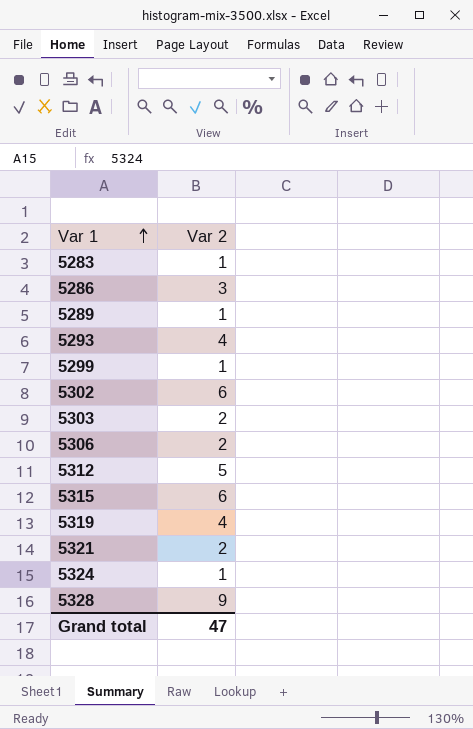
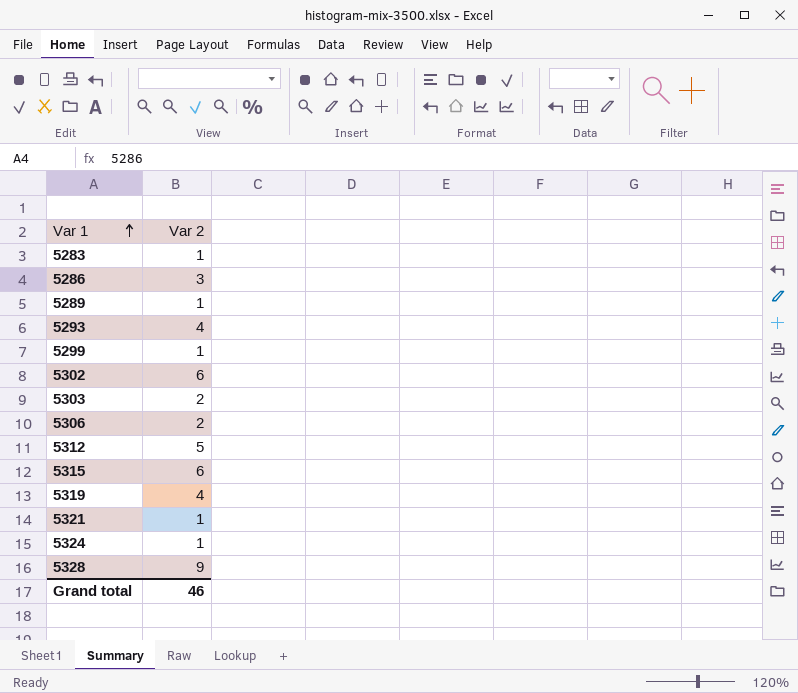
5321 | Var 2: 2 -> 1
Grand total | Var 2: 47 -> 46

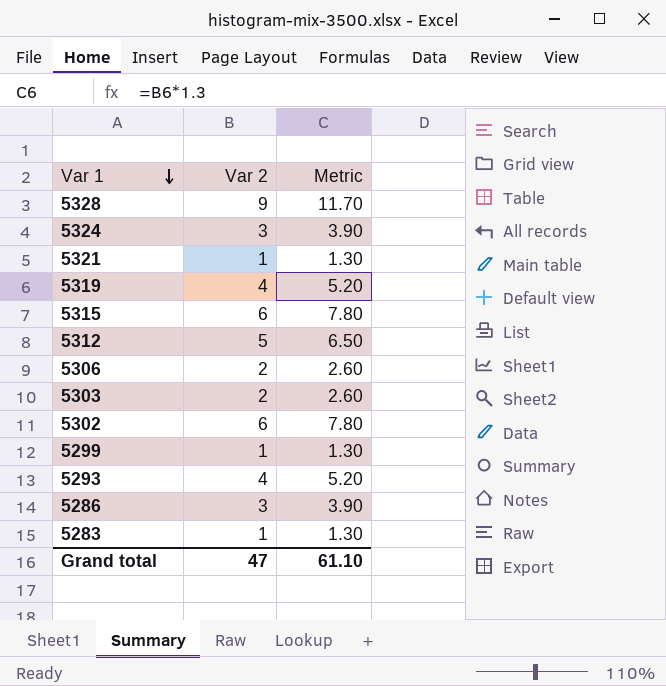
row order: Var 1 ascending -> Var 1 descending
column Metric | formula: none -> [Var 2] * 1.3
row 5289: 1 -> none
5324 | Var 2: 1 -> 3
Grand total | Var 2: 46 -> 47

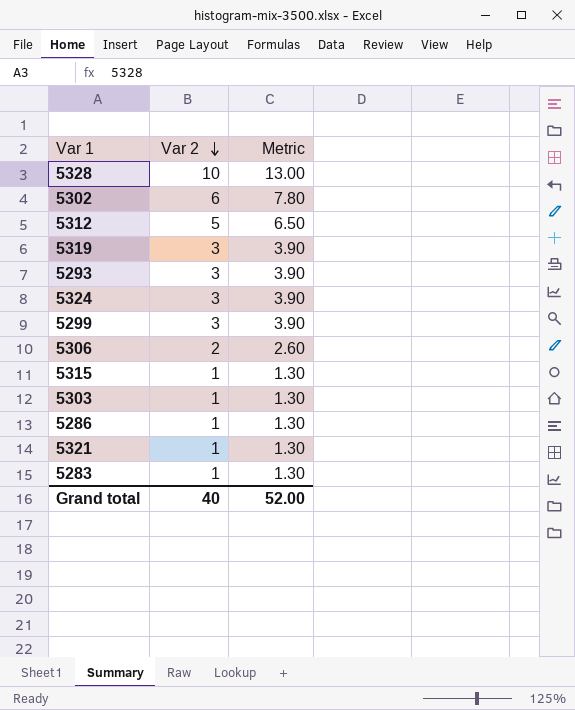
row order: Var 1 descending -> Var 2 descending
5328 | Var 2: 9 -> 10
5328 | Metric: 11.70 -> 13.00
5319 | Var 2: 4 -> 3
5319 | Metric: 5.20 -> 3.90
5293 | Var 2: 4 -> 3
5293 | Metric: 5.20 -> 3.90
5299 | Var 2: 1 -> 3
5299 | Metric: 1.30 -> 3.90
5315 | Var 2: 6 -> 1
5315 | Metric: 7.80 -> 1.30
5303 | Var 2: 2 -> 1
5303 | Metric: 2.60 -> 1.30
5286 | Var 2: 3 -> 1
5286 | Metric: 3.90 -> 1.30
Grand total | Var 2: 47 -> 40
Grand total | Metric: 61.10 -> 52.00

